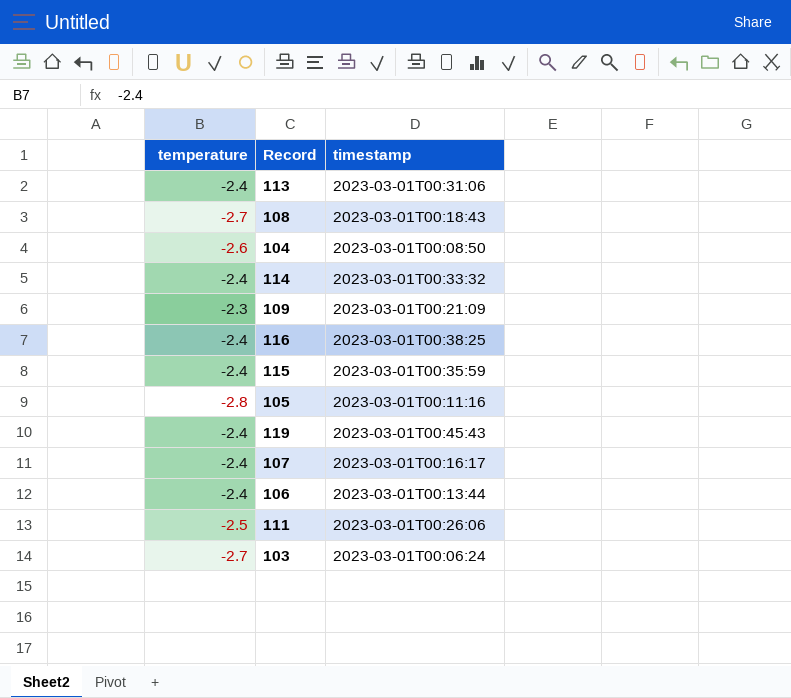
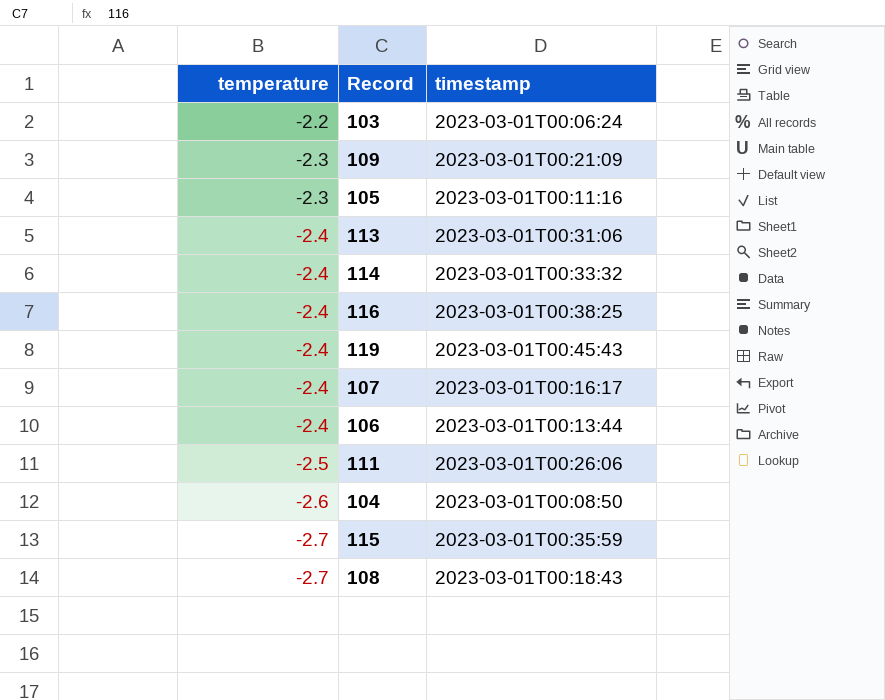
row order: none -> temperature descending
103 | temperature: -2.7 -> -2.2
105 | temperature: -2.8 -> -2.3
115 | temperature: -2.4 -> -2.7

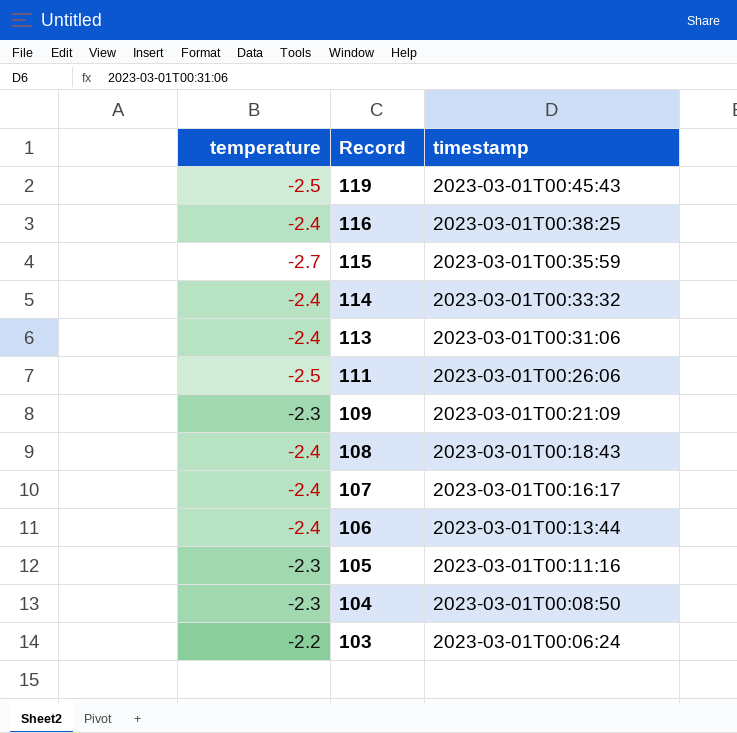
row order: temperature descending -> Record descending
119 | temperature: -2.4 -> -2.5
108 | temperature: -2.7 -> -2.4
104 | temperature: -2.6 -> -2.3

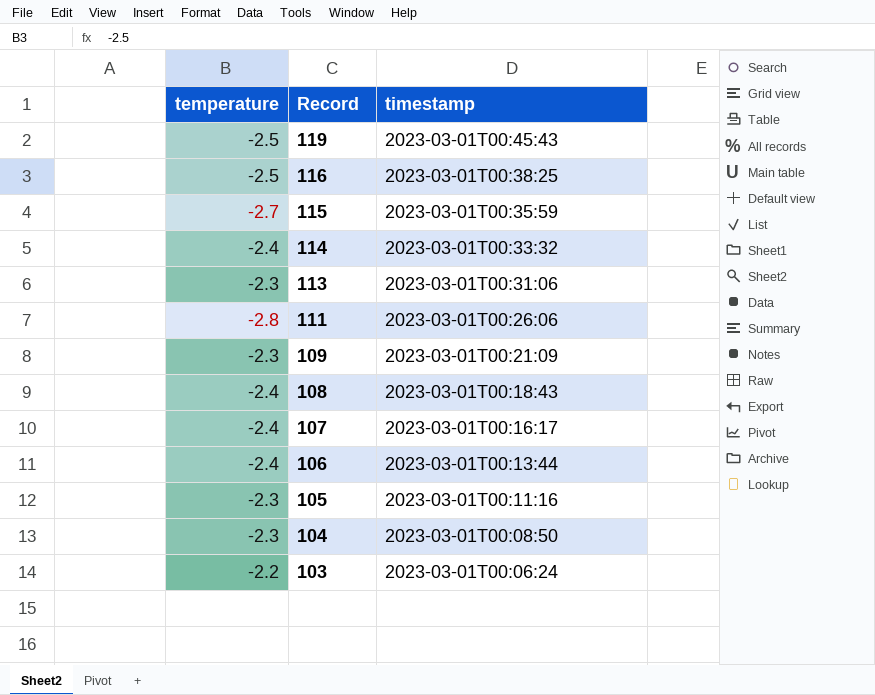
116 | temperature: -2.4 -> -2.5
113 | temperature: -2.4 -> -2.3
111 | temperature: -2.5 -> -2.8

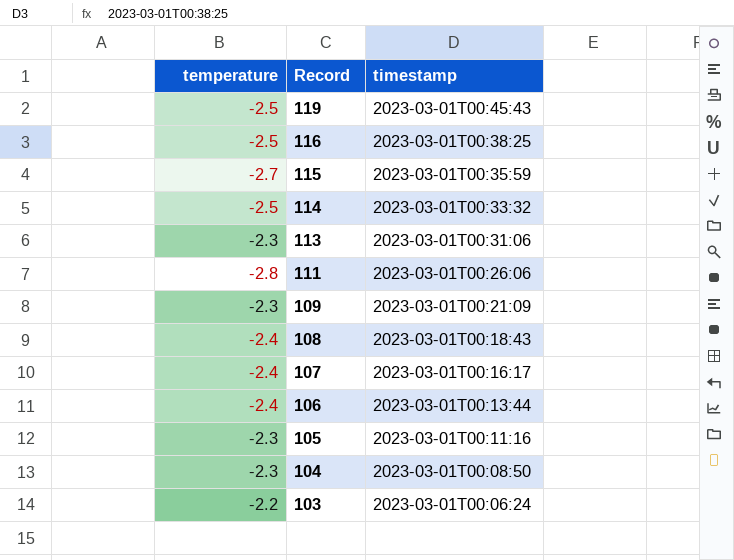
114 | temperature: -2.4 -> -2.5

